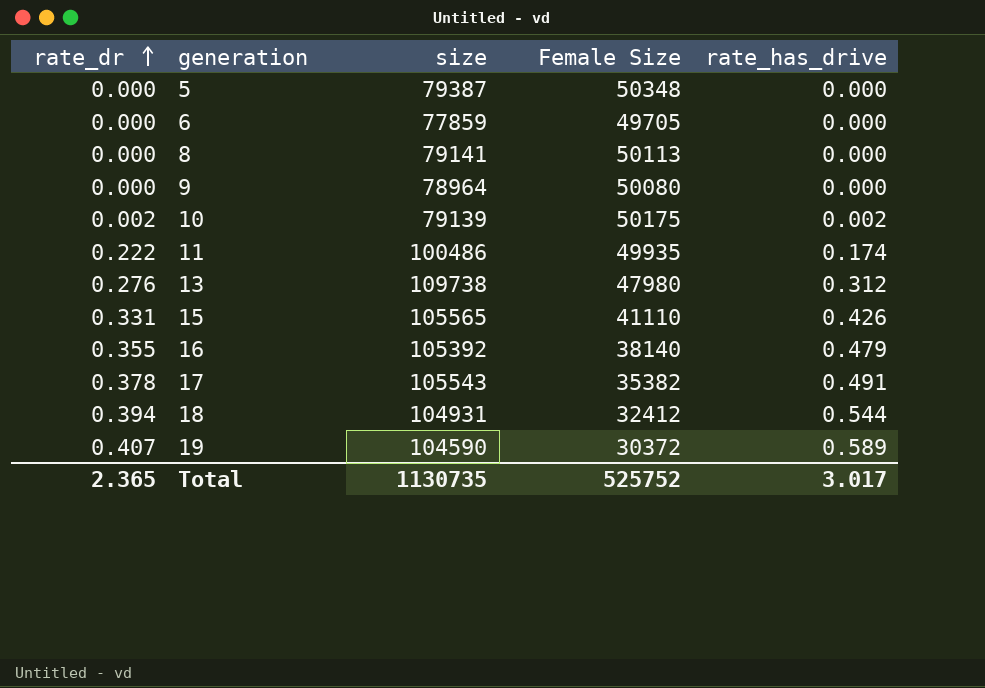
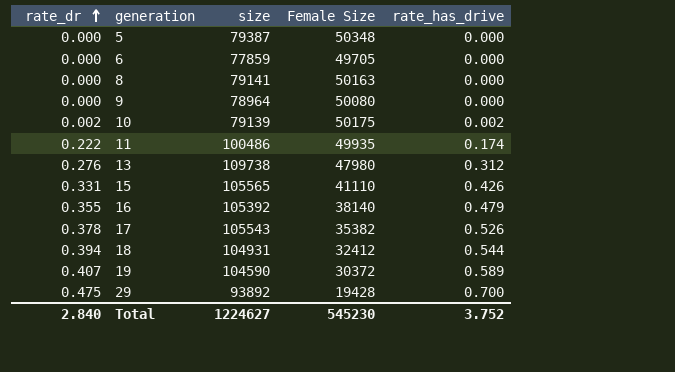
8 | Female Size: 50113 -> 50163
17 | rate_has_drive: 0.491 -> 0.526
row 29: none -> 0.475 | 93892 | 19428 | 0.700
Total | rate_dr: 2.365 -> 2.840
Total | size: 1130735 -> 1224627
Total | Female Size: 525752 -> 545230
Total | rate_has_drive: 3.017 -> 3.752

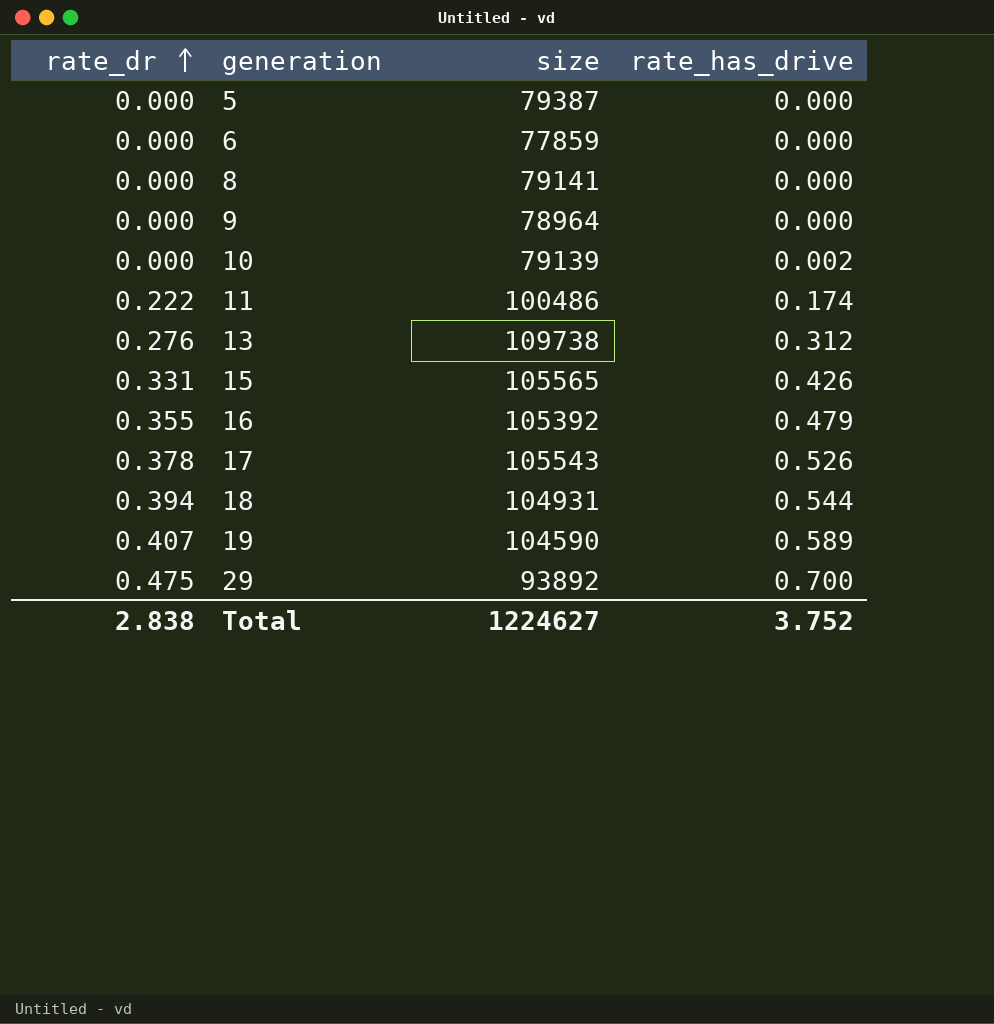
column Female Size | position: 4 -> none
10 | rate_dr: 0.002 -> 0.000
Total | rate_dr: 2.840 -> 2.838

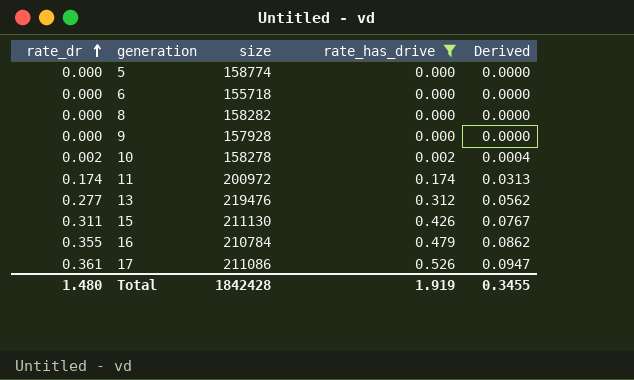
filter: none -> rate_has_drive <= 0.526
column Derived | formula: none -> [rate_has_drive] * 0.18
5 | size: 79387 -> 158774
6 | size: 77859 -> 155718
8 | size: 79141 -> 158282
9 | size: 78964 -> 157928
10 | rate_dr: 0.000 -> 0.002
10 | size: 79139 -> 158278
11 | rate_dr: 0.222 -> 0.174
11 | size: 100486 -> 200972
13 | rate_dr: 0.276 -> 0.277
13 | size: 109738 -> 219476
15 | rate_dr: 0.331 -> 0.311
15 | size: 105565 -> 211130
16 | size: 105392 -> 210784
17 | rate_dr: 0.378 -> 0.361
17 | size: 105543 -> 211086
Total | rate_dr: 2.838 -> 1.480
Total | size: 1224627 -> 1842428
Total | rate_has_drive: 3.752 -> 1.919

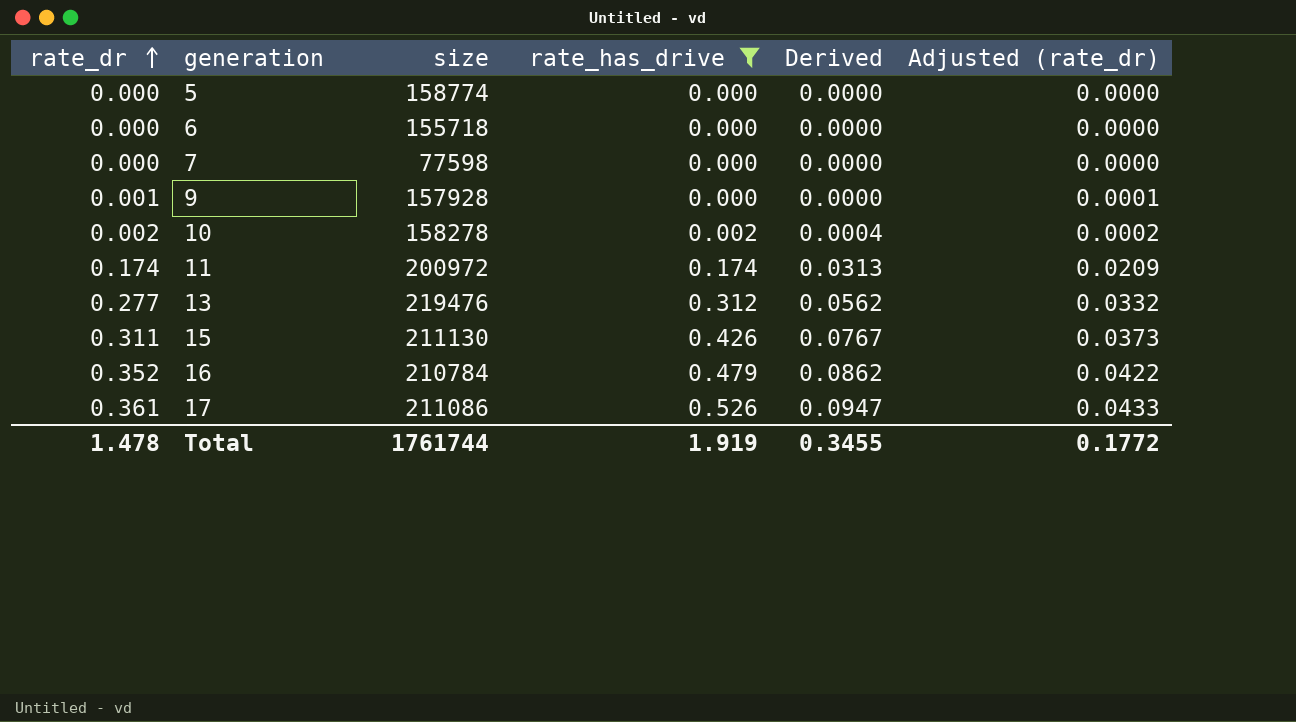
column Adjusted (rate_dr) | formula: none -> [rate_dr] * 0.12
row 8: 0.000 | 158282 | 0.000 | 0.0000 -> none
row 7: none -> 0.000 | 77598 | 0.000 | 0.0000 | 0.0000
9 | rate_dr: 0.000 -> 0.001
16 | rate_dr: 0.355 -> 0.352
Total | rate_dr: 1.480 -> 1.478
Total | size: 1842428 -> 1761744

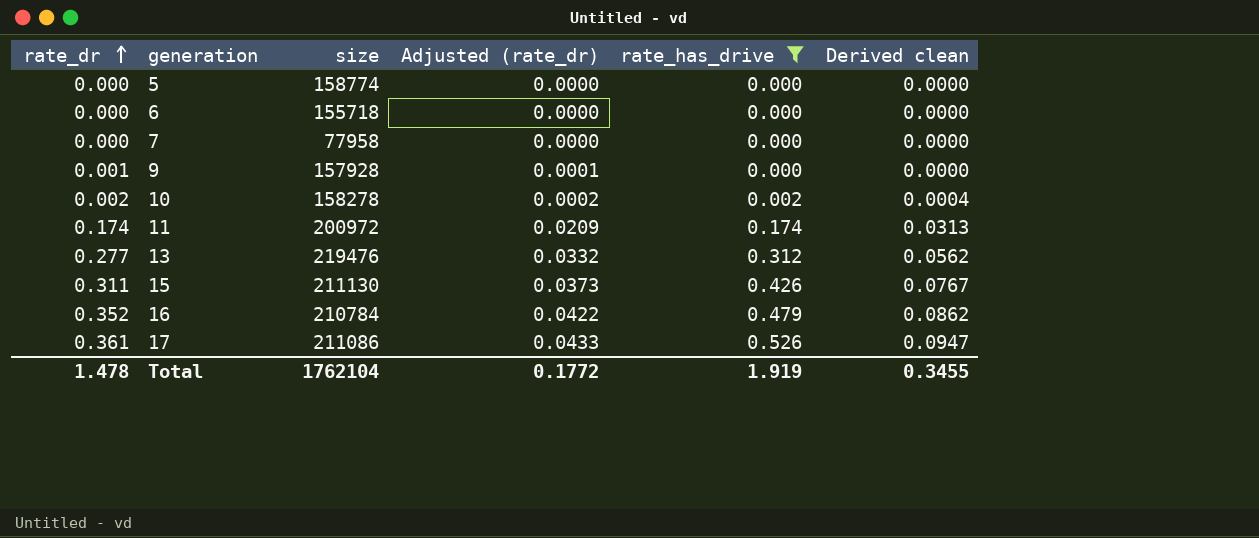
column Adjusted (rate_dr) | position: 6 -> 4
column name: Derived -> Derived clean
7 | size: 77598 -> 77958
Total | size: 1761744 -> 1762104

